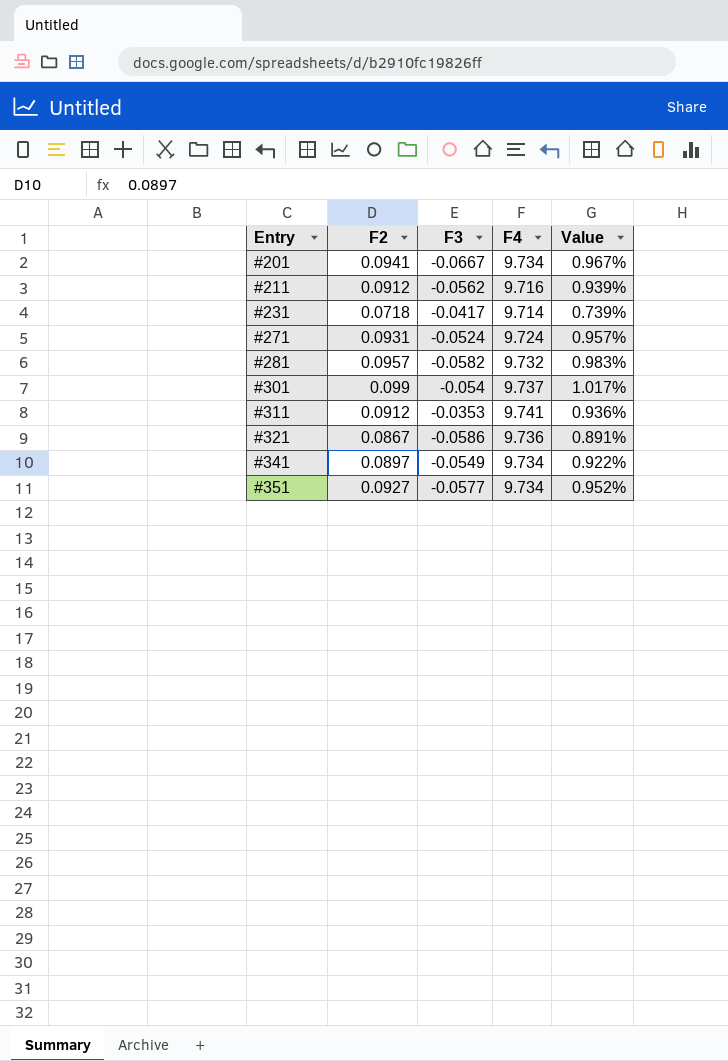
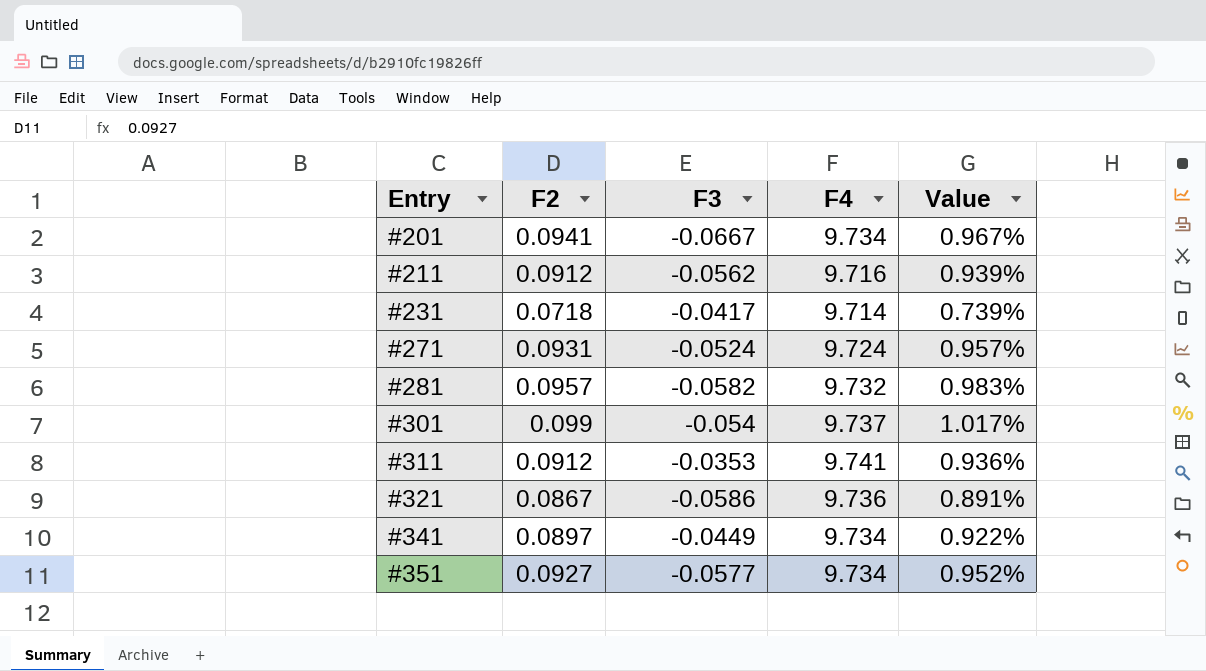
#341 | F3: -0.0549 -> -0.0449

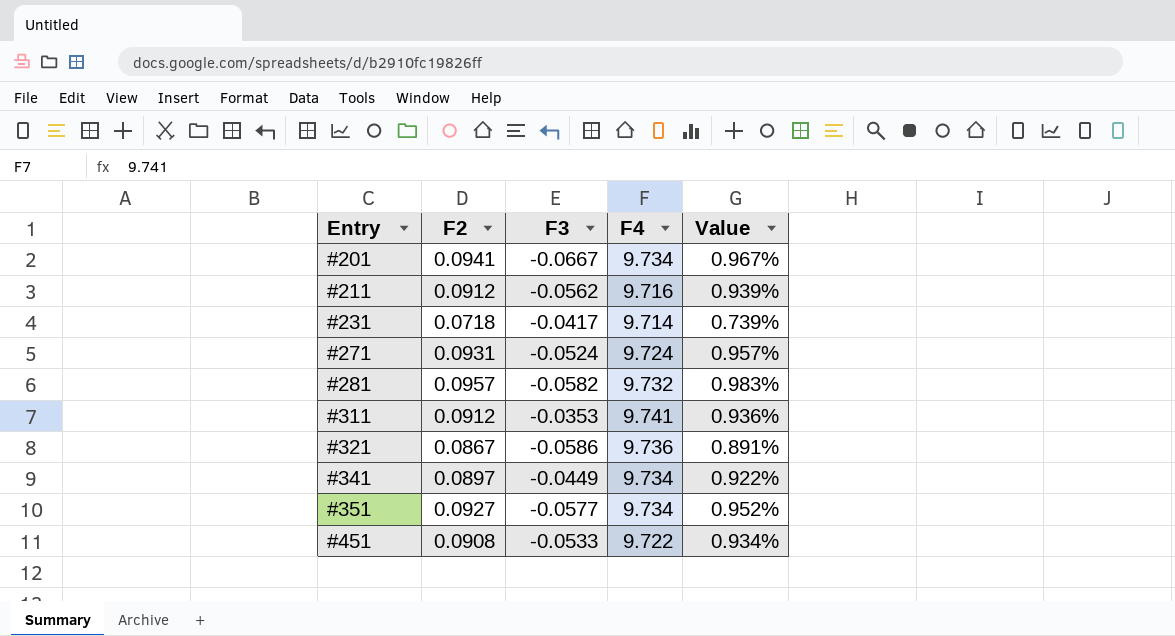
row #301: 0.099 | -0.054 | 9.737 | 1.017% -> none
row #451: none -> 0.0908 | -0.0533 | 9.722 | 0.934%

